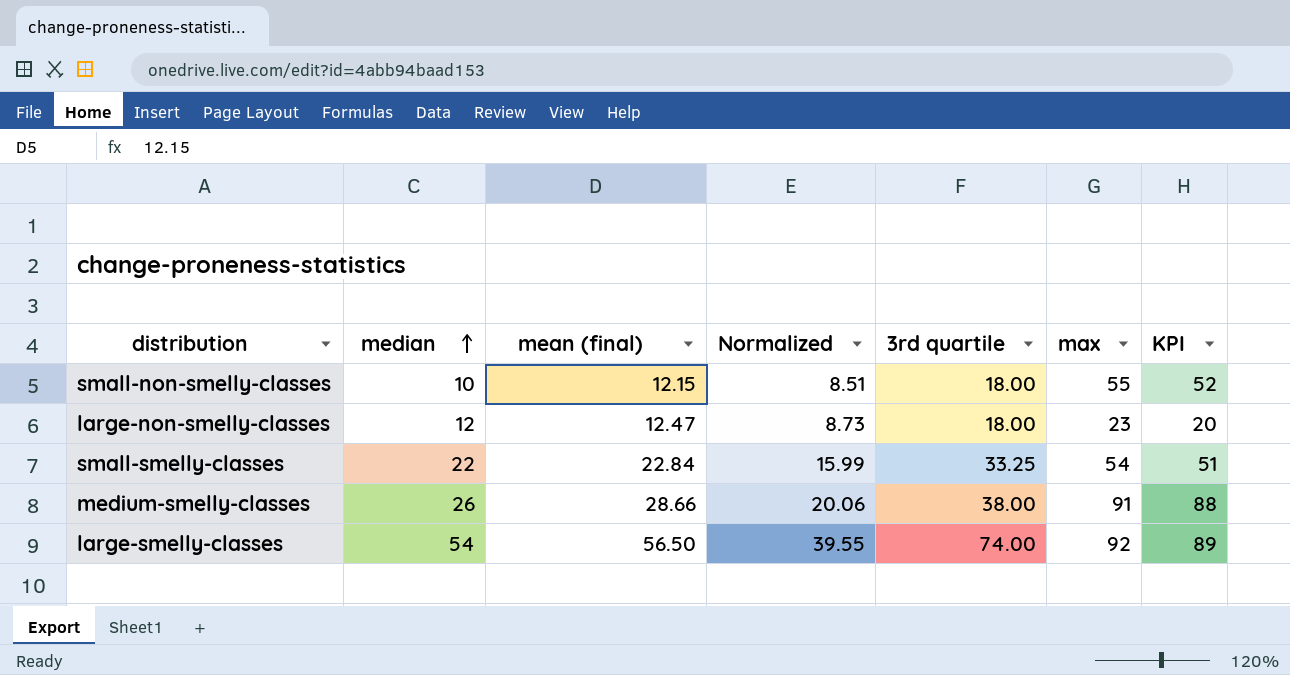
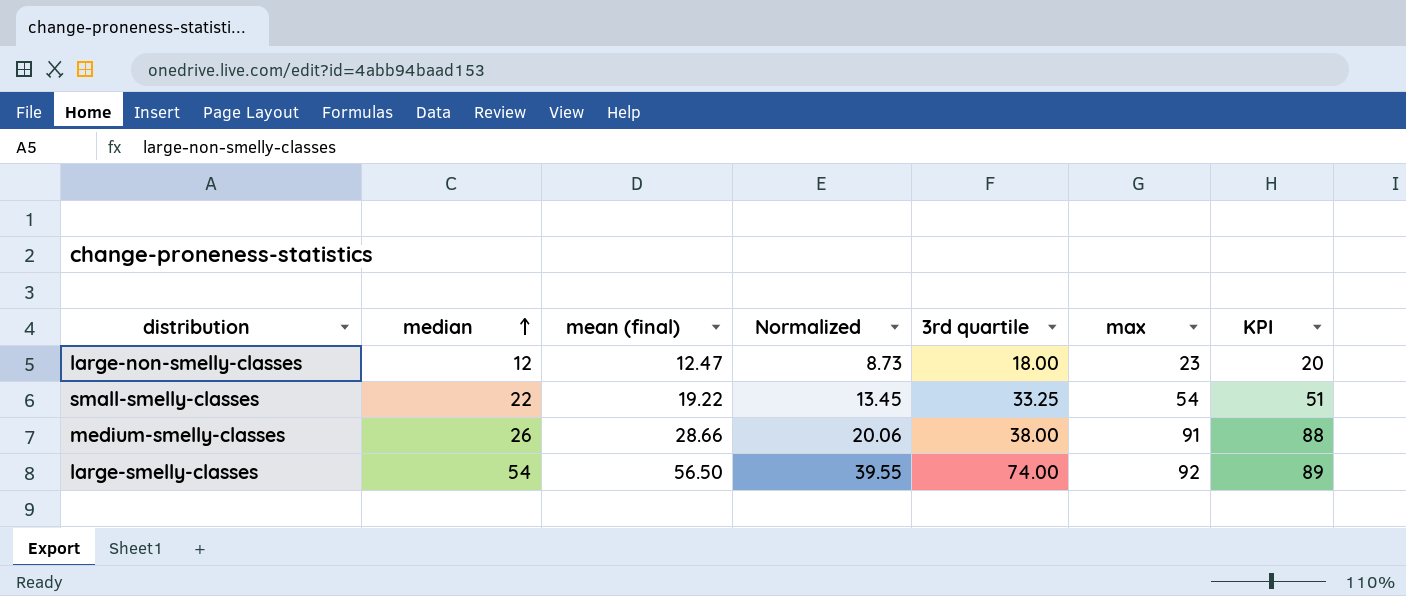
row small-non-smelly-classes: 10 | 12.15 | 8.51 | 18.00 | 55 | 52 -> none
small-smelly-classes | mean (final): 22.84 -> 19.22
small-smelly-classes | Normalized: 15.99 -> 13.45

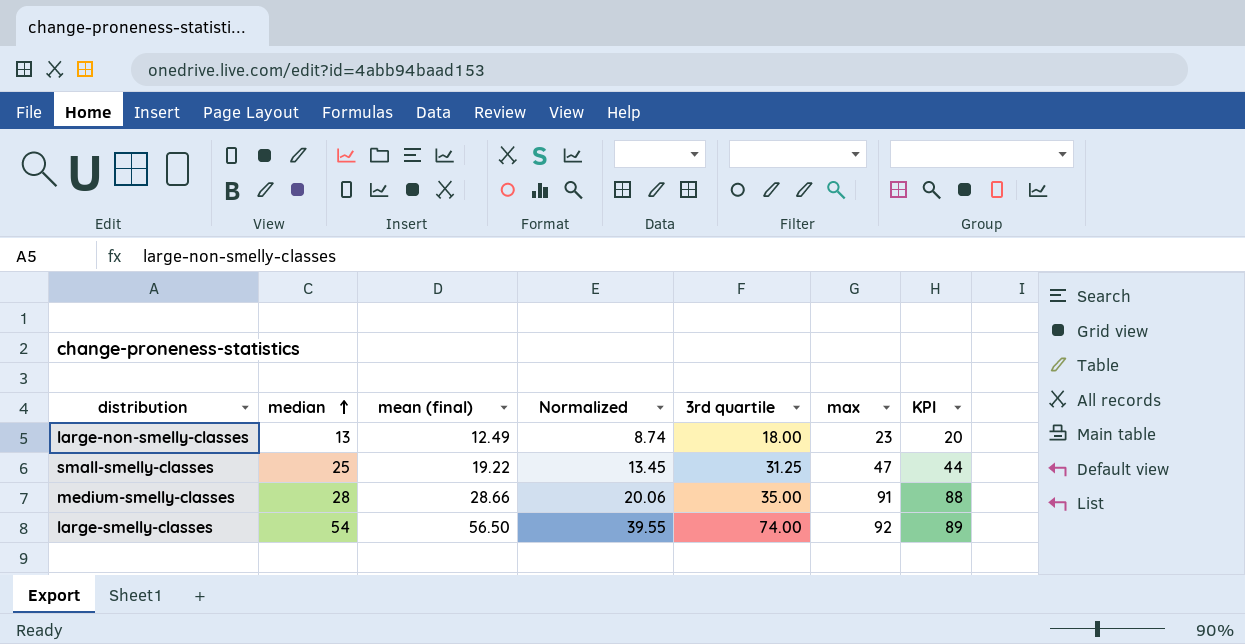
large-non-smelly-classes | median: 12 -> 13
large-non-smelly-classes | mean (final): 12.47 -> 12.49
large-non-smelly-classes | Normalized: 8.73 -> 8.74
small-smelly-classes | median: 22 -> 25
small-smelly-classes | 3rd quartile: 33.25 -> 31.25
small-smelly-classes | max: 54 -> 47
small-smelly-classes | KPI: 51 -> 44
medium-smelly-classes | median: 26 -> 28
medium-smelly-classes | 3rd quartile: 38.00 -> 35.00

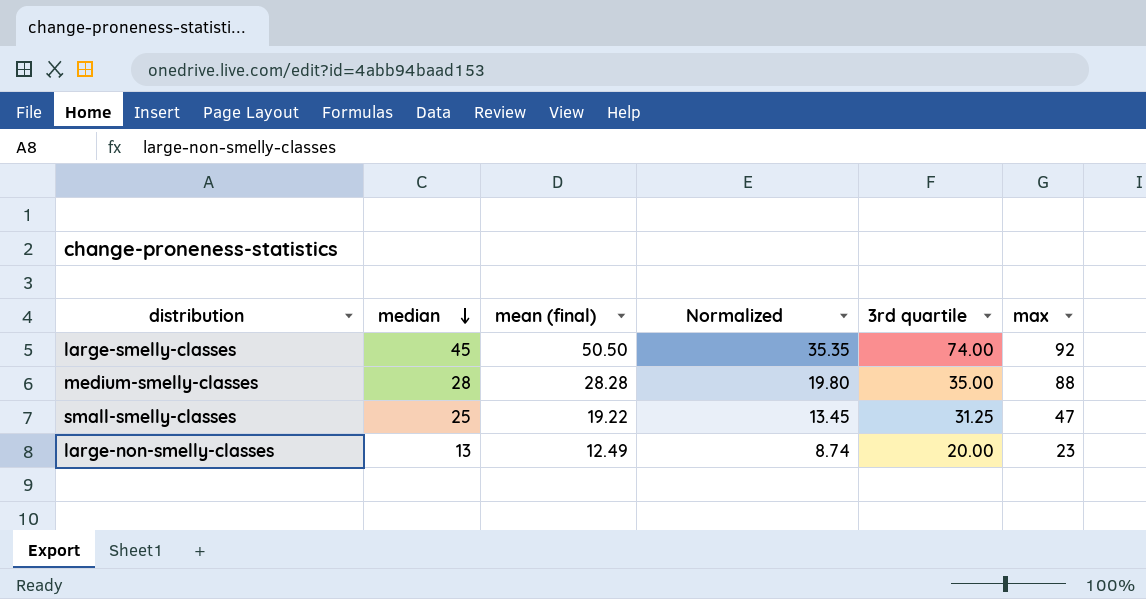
row order: median ascending -> median descending
column KPI | formula: [max] - 3 -> none
large-smelly-classes | median: 54 -> 45
large-smelly-classes | mean (final): 56.50 -> 50.50
large-smelly-classes | Normalized: 39.55 -> 35.35
medium-smelly-classes | mean (final): 28.66 -> 28.28
medium-smelly-classes | Normalized: 20.06 -> 19.80
medium-smelly-classes | max: 91 -> 88
large-non-smelly-classes | 3rd quartile: 18.00 -> 20.00

